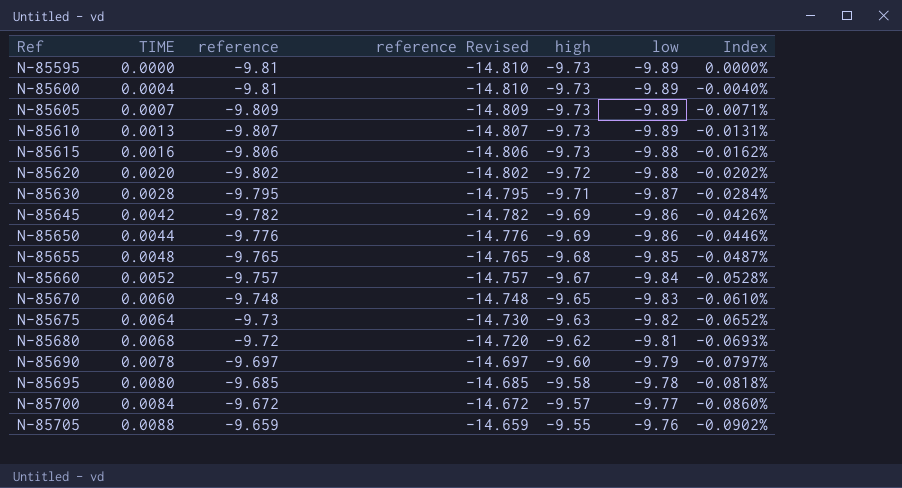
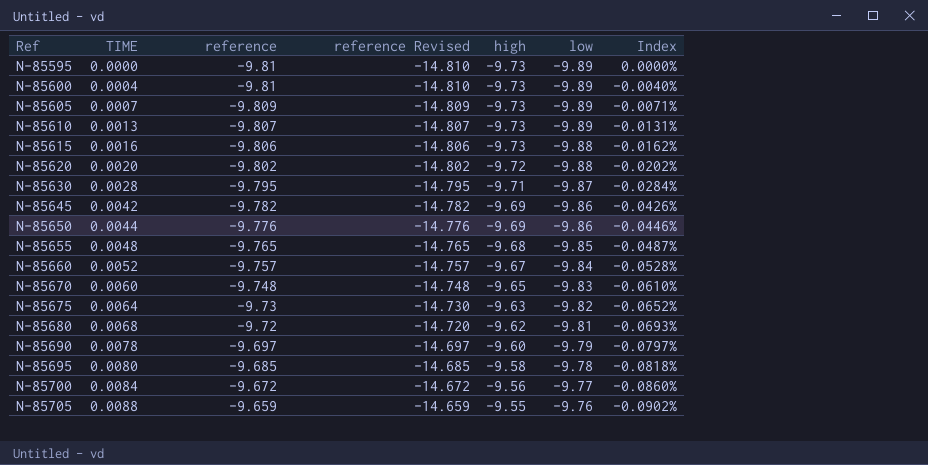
N-85700 | high: -9.57 -> -9.56

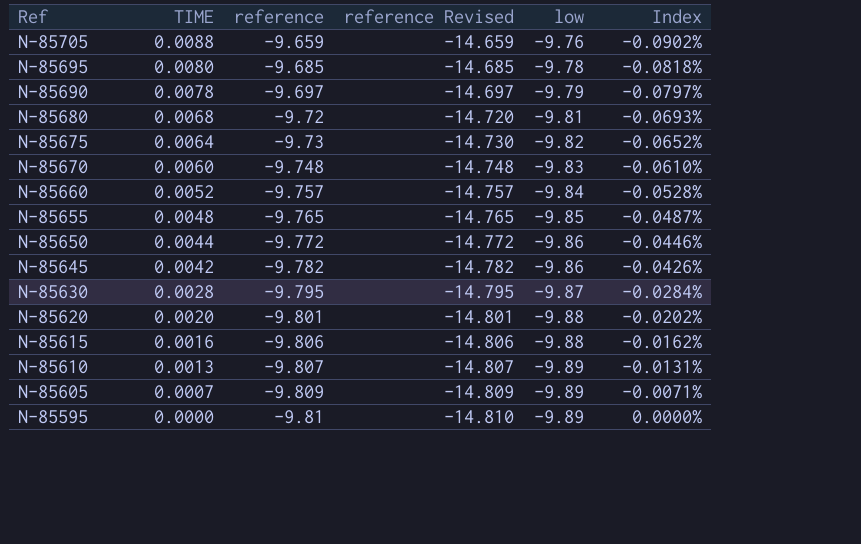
row order: Ref ascending -> Ref descending
column high | position: 5 -> none
row N-85600: 0.0004 | -9.81 | -14.810 | -9.73 | -9.89 | -0.0040% -> none
row N-85700: 0.0084 | -9.672 | -14.672 | -9.56 | -9.77 | -0.0860% -> none
N-85650 | reference: -9.776 -> -9.772
N-85650 | reference Revised: -14.776 -> -14.772
N-85620 | reference: -9.802 -> -9.801
N-85620 | reference Revised: -14.802 -> -14.801

